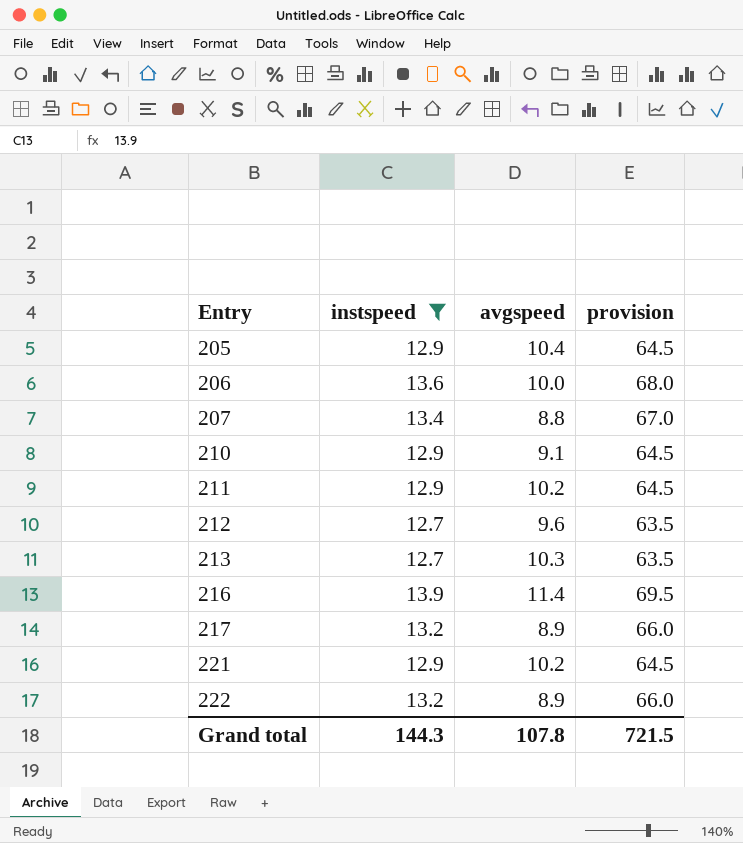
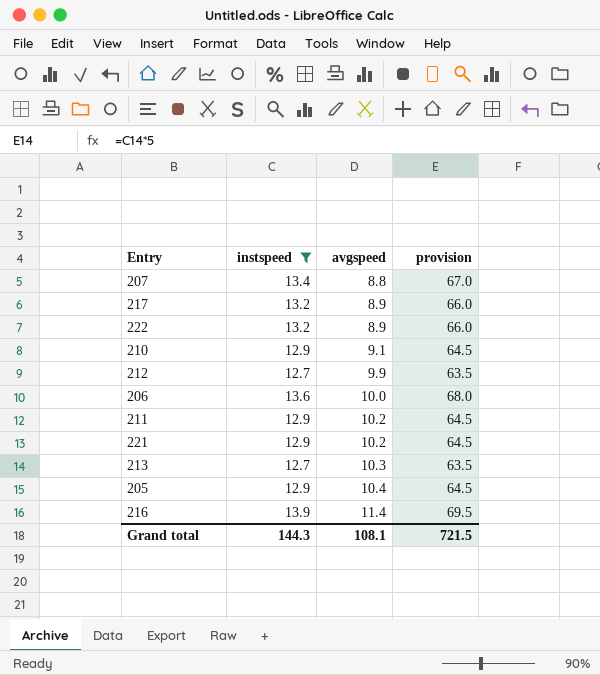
row order: Entry ascending -> avgspeed ascending
212 | avgspeed: 9.6 -> 9.9
Grand total | avgspeed: 107.8 -> 108.1

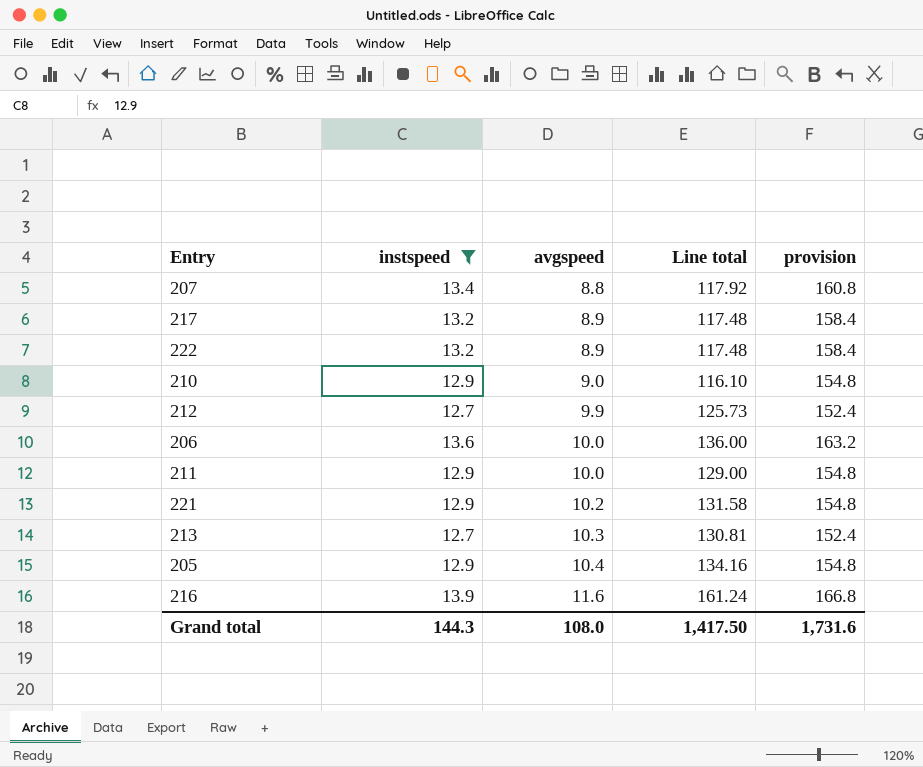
column Line total | formula: none -> [instspeed] * [avgspeed]
column provision | formula: [instspeed] * 5 -> [instspeed] * 12
210 | avgspeed: 9.1 -> 9.0
211 | avgspeed: 10.2 -> 10.0
216 | avgspeed: 11.4 -> 11.6
Grand total | avgspeed: 108.1 -> 108.0
Grand total | provision: 721.5 -> 1,731.6

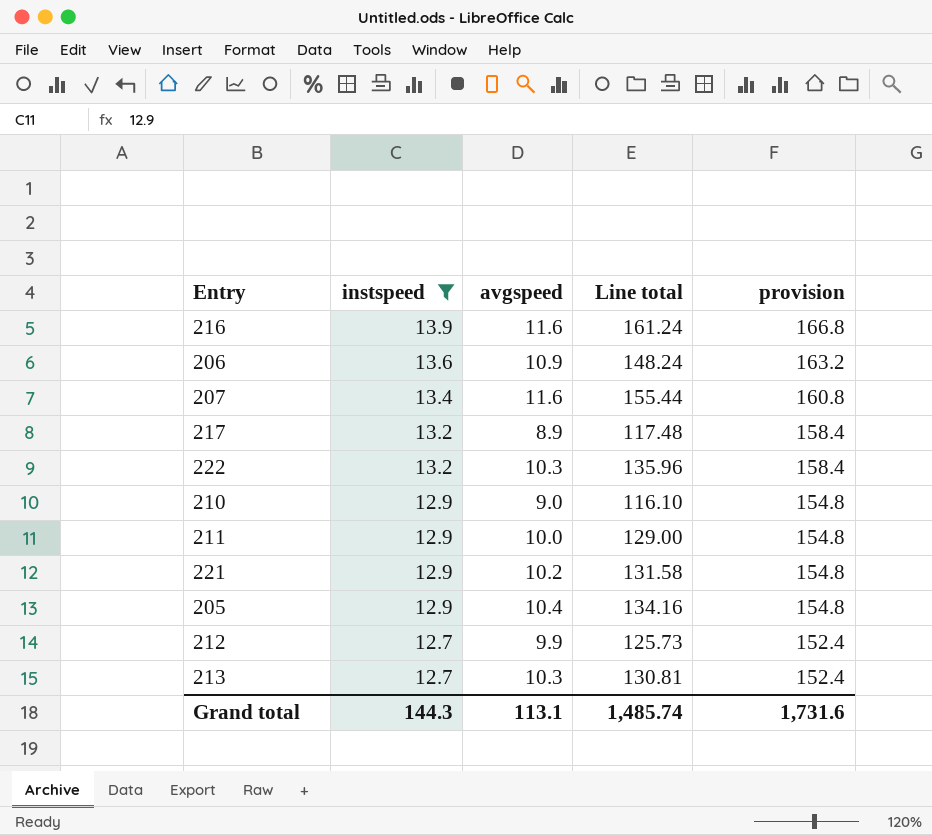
row order: avgspeed ascending -> instspeed descending
206 | avgspeed: 10.0 -> 10.9
206 | Line total: 136.00 -> 148.24
207 | avgspeed: 8.8 -> 11.6
207 | Line total: 117.92 -> 155.44
222 | avgspeed: 8.9 -> 10.3
222 | Line total: 117.48 -> 135.96
Grand total | avgspeed: 108.0 -> 113.1
Grand total | Line total: 1,417.50 -> 1,485.74

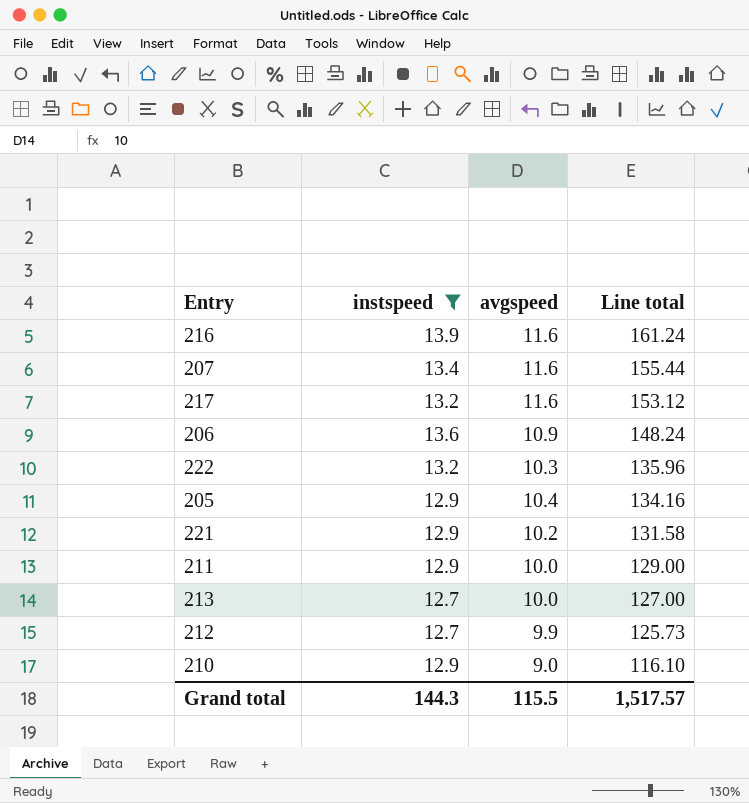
row order: instspeed descending -> Line total descending
column provision | formula: [instspeed] * 12 -> none
217 | avgspeed: 8.9 -> 11.6
217 | Line total: 117.48 -> 153.12
213 | avgspeed: 10.3 -> 10.0
213 | Line total: 130.81 -> 127.00
Grand total | avgspeed: 113.1 -> 115.5
Grand total | Line total: 1,485.74 -> 1,517.57

